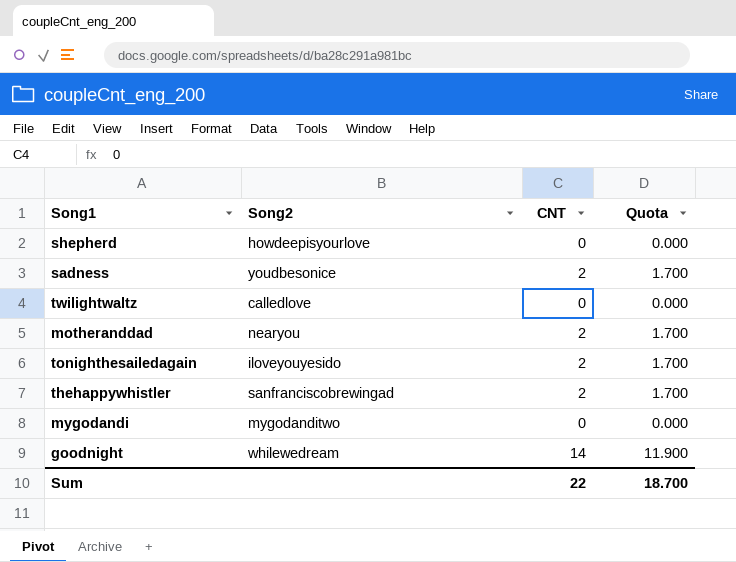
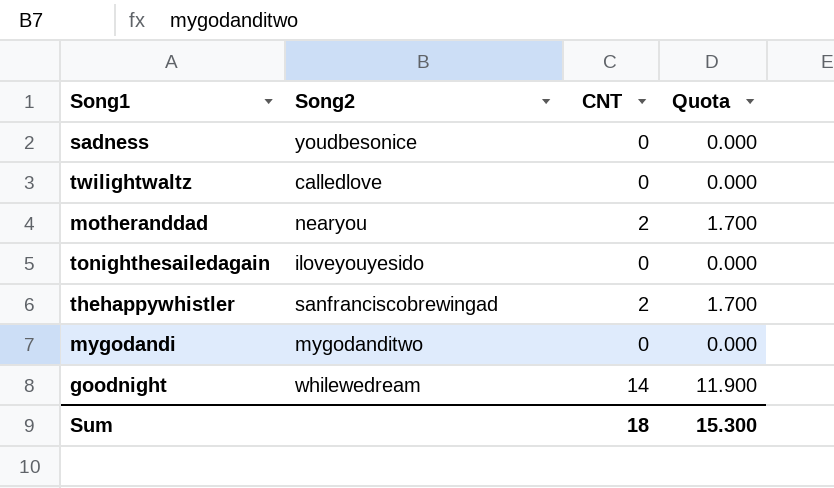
row shepherd: howdeepisyourlove | 0 | 0.000 -> none
sadness | CNT: 2 -> 0
sadness | Quota: 1.700 -> 0.000
tonighthesailedagain | CNT: 2 -> 0
tonighthesailedagain | Quota: 1.700 -> 0.000
Sum | CNT: 22 -> 18
Sum | Quota: 18.700 -> 15.300

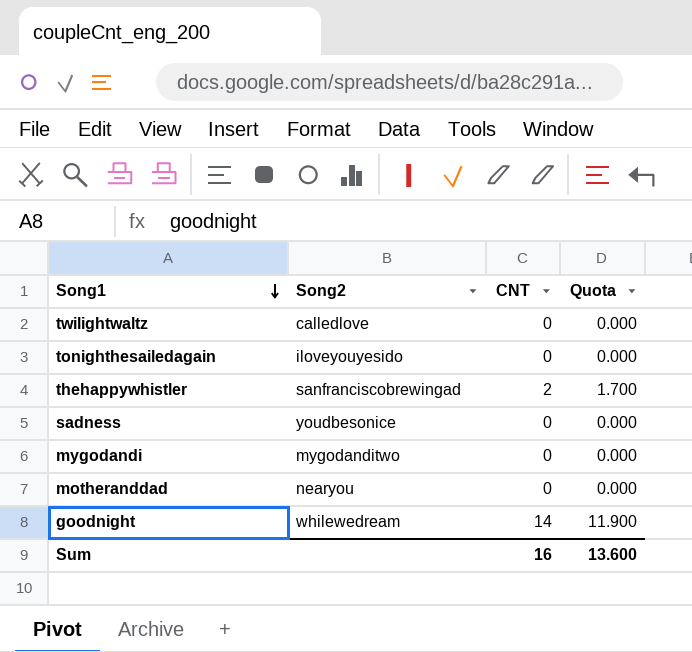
row order: none -> Song1 descending
motheranddad | CNT: 2 -> 0
motheranddad | Quota: 1.700 -> 0.000
Sum | CNT: 18 -> 16
Sum | Quota: 15.300 -> 13.600

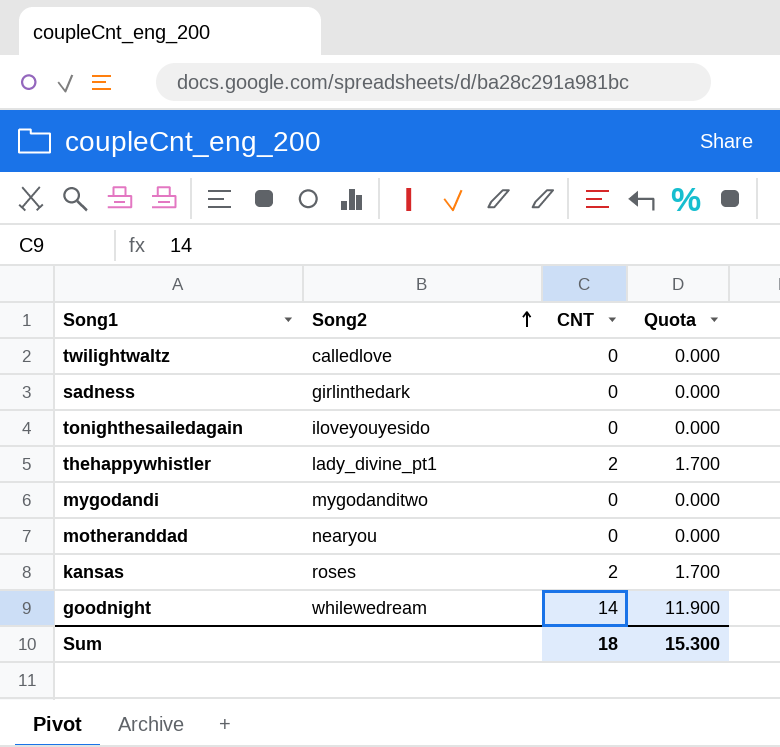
row order: Song1 descending -> Song2 ascending
sadness | Song2: youdbesonice -> girlinthedark
thehappywhistler | Song2: sanfranciscobrewingad -> lady_divine_pt1
row kansas: none -> roses | 2 | 1.700
Sum | CNT: 16 -> 18
Sum | Quota: 13.600 -> 15.300

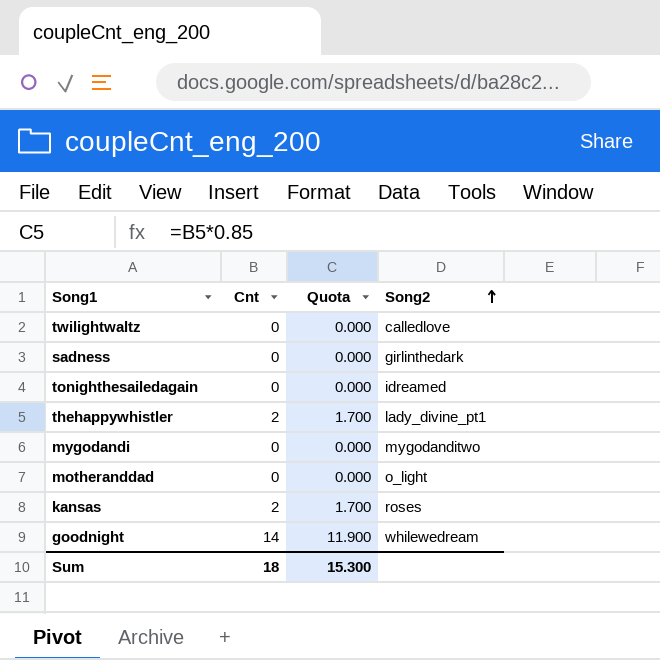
column name: CNT -> Cnt
column Song2 | position: 2 -> 4
tonighthesailedagain | Song2: iloveyouyesido -> idreamed
motheranddad | Song2: nearyou -> o_light

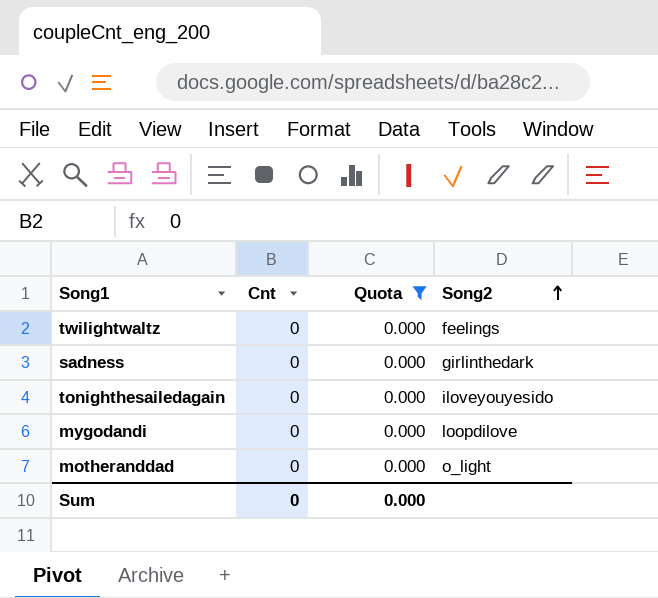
filter: none -> Quota = 0.000
twilightwaltz | Song2: calledlove -> feelings
tonighthesailedagain | Song2: idreamed -> iloveyouyesido
mygodandi | Song2: mygodanditwo -> loopdilove
Sum | Cnt: 18 -> 0
Sum | Quota: 15.300 -> 0.000

